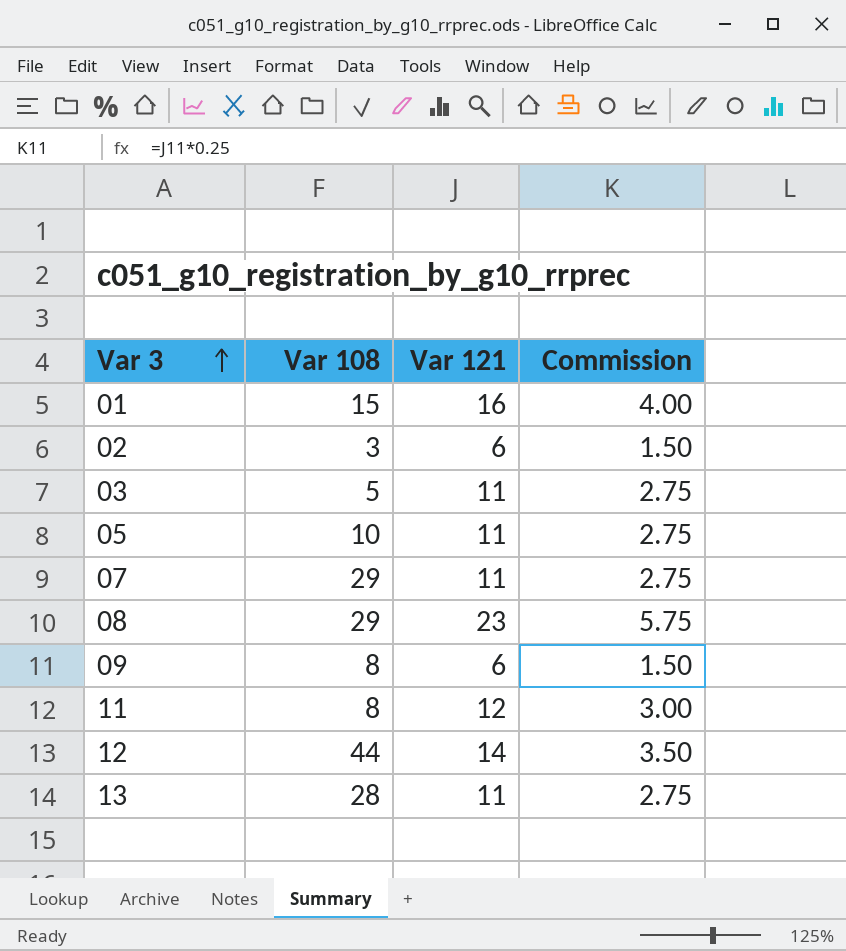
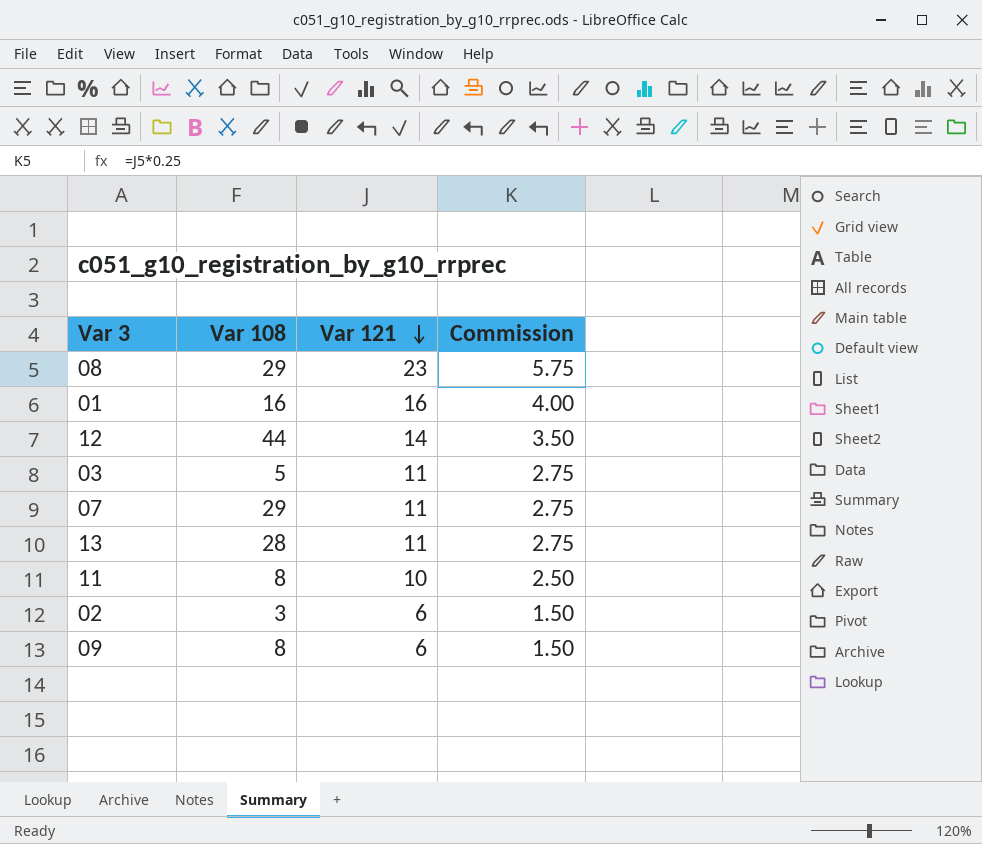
row order: Var 3 ascending -> Var 121 descending
row 05: 10 | 11 | 2.75 -> none
01 | Var 108: 15 -> 16
11 | Var 121: 12 -> 10
11 | Commission: 3.00 -> 2.50

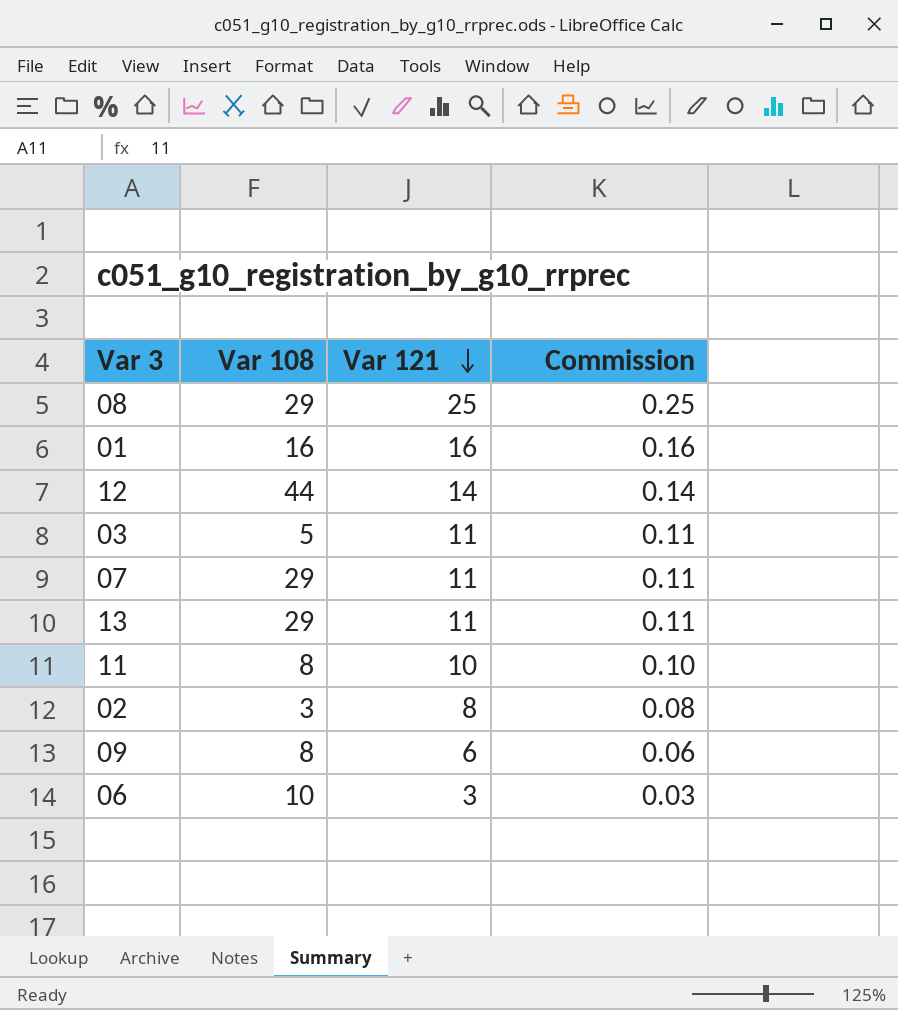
column Commission | formula: [Var 121] * 0.25 -> [Var 121] * 0.01
08 | Var 121: 23 -> 25
13 | Var 108: 28 -> 29
02 | Var 121: 6 -> 8
row 06: none -> 10 | 3 | 0.03

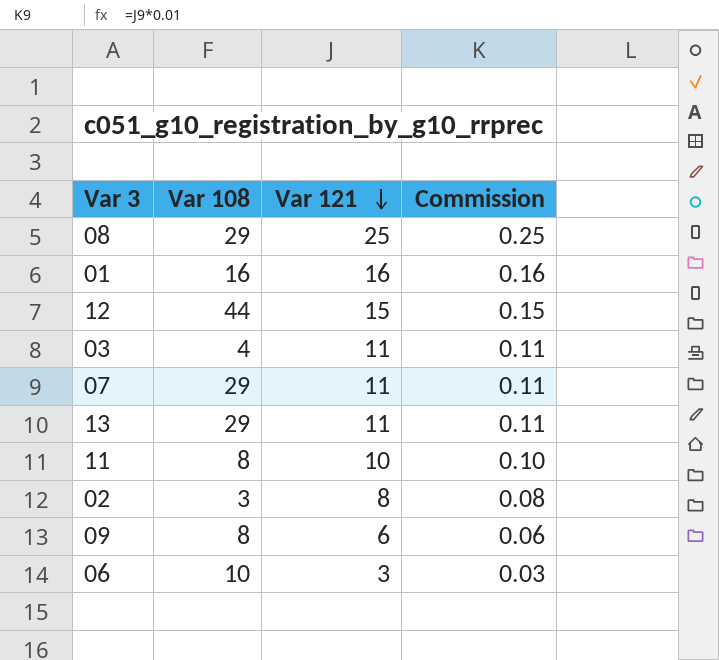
12 | Var 121: 14 -> 15
12 | Commission: 0.14 -> 0.15
03 | Var 108: 5 -> 4

